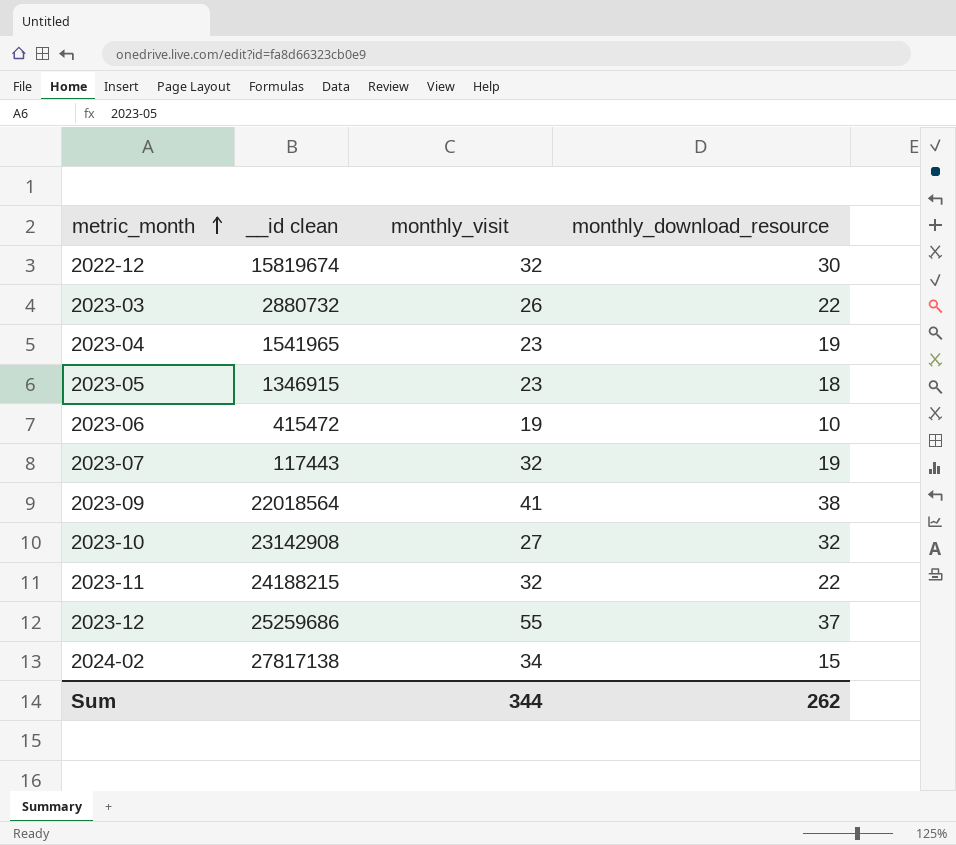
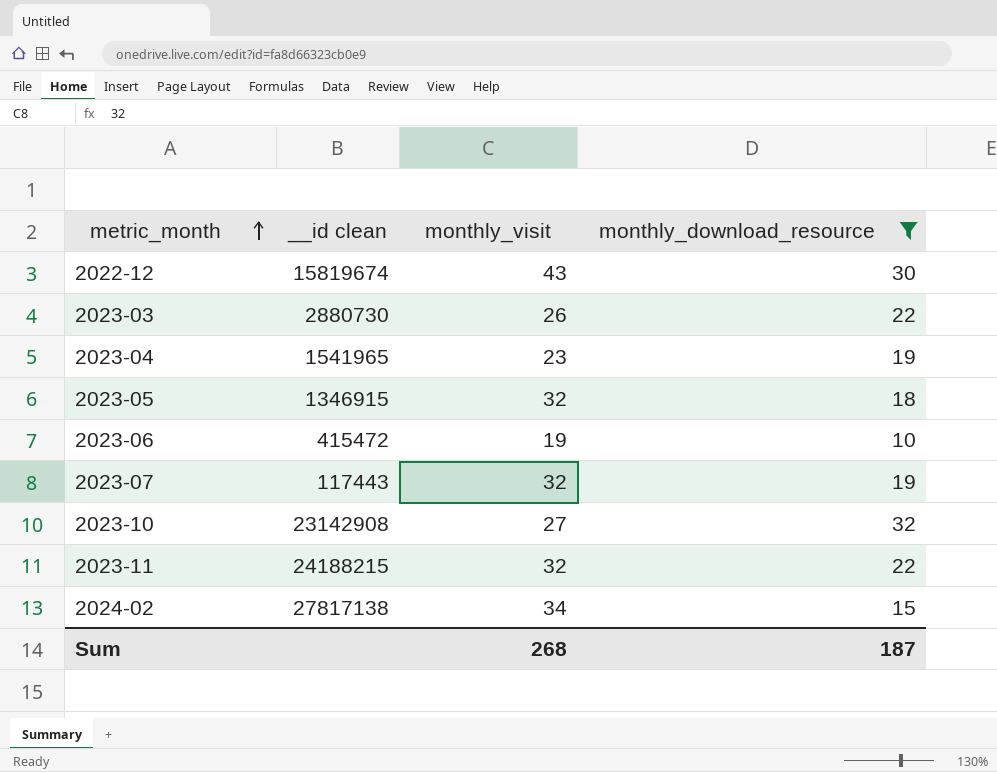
filter: none -> monthly_download_resource <= 32
2022-12 | monthly_visit: 32 -> 43
2023-03 | __id clean: 2880732 -> 2880730
2023-05 | monthly_visit: 23 -> 32
Sum | monthly_visit: 344 -> 268
Sum | monthly_download_resource: 262 -> 187

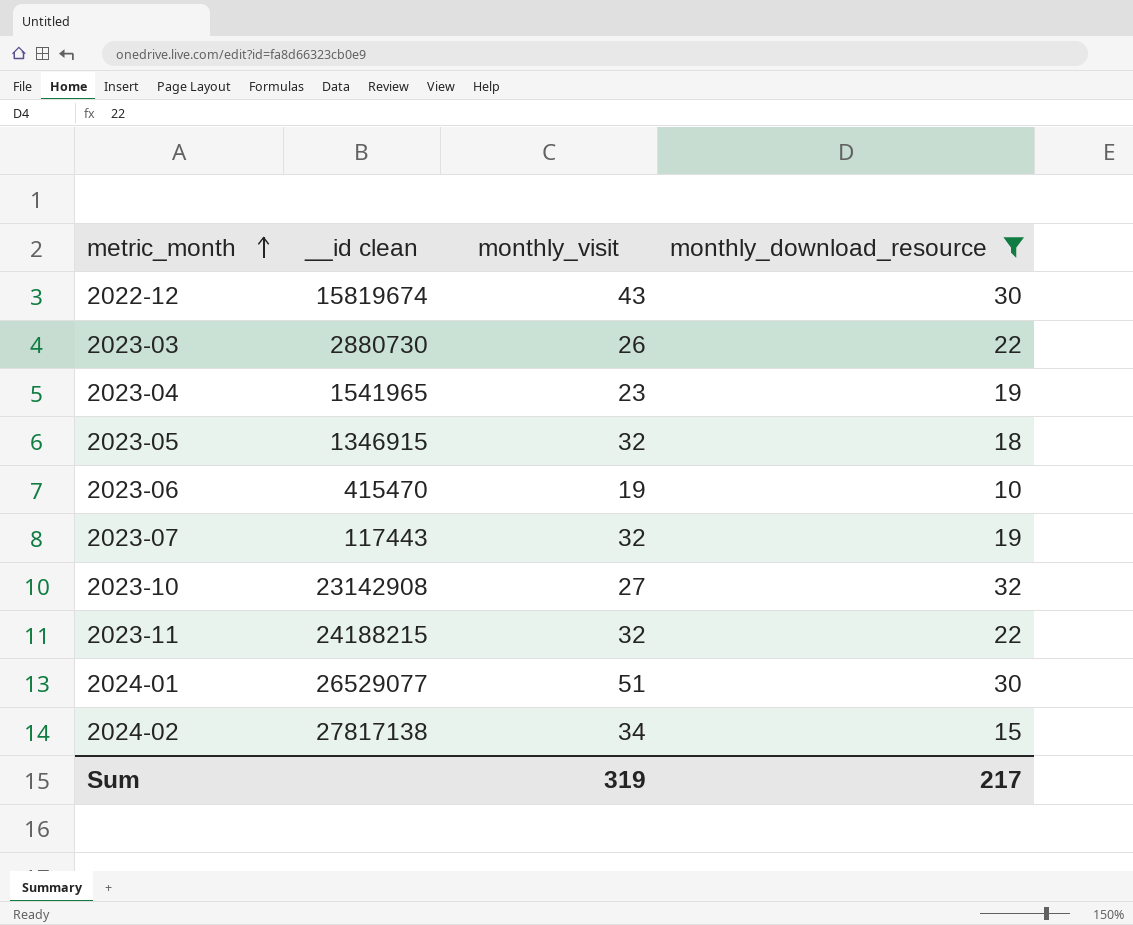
2023-06 | __id clean: 415472 -> 415470
row 2024-01: none -> 26529077 | 51 | 30
Sum | monthly_visit: 268 -> 319
Sum | monthly_download_resource: 187 -> 217

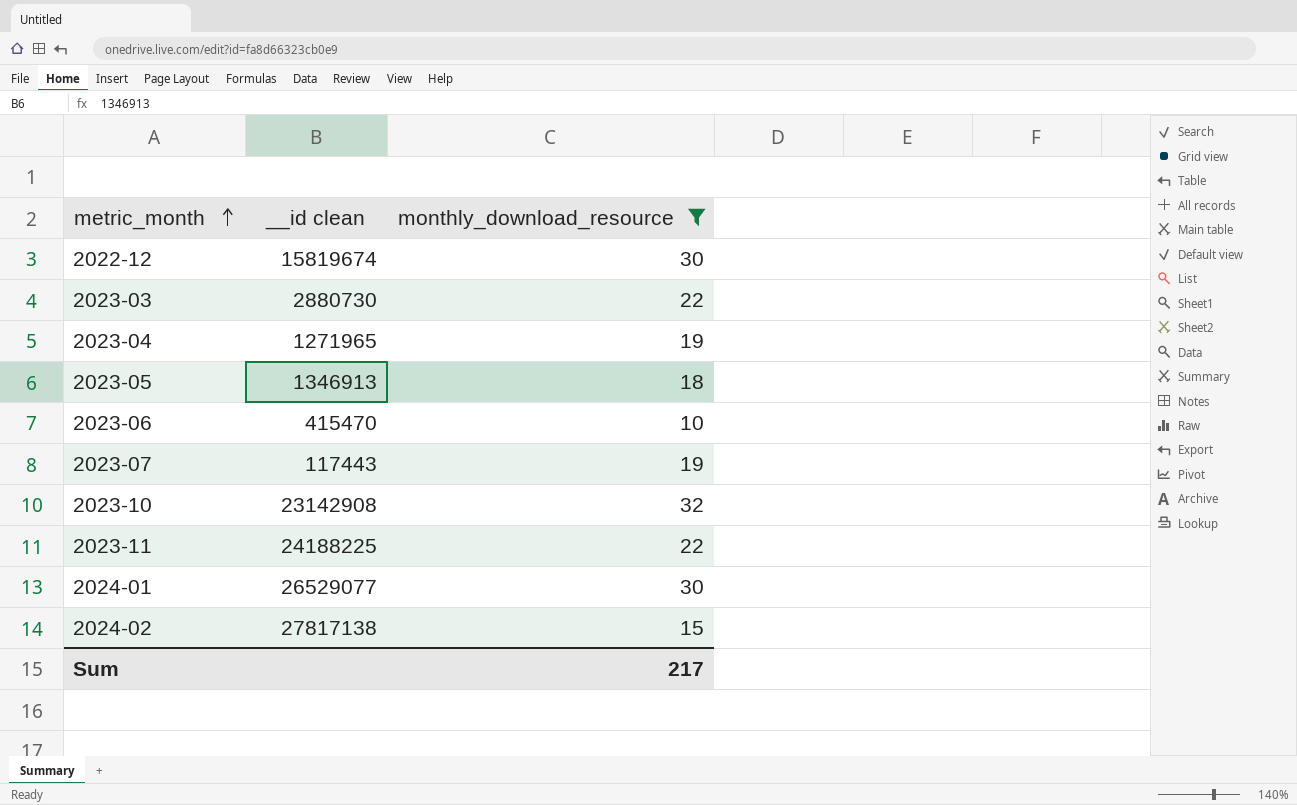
column monthly_visit | position: 3 -> none
2023-04 | __id clean: 1541965 -> 1271965
2023-05 | __id clean: 1346915 -> 1346913
2023-11 | __id clean: 24188215 -> 24188225

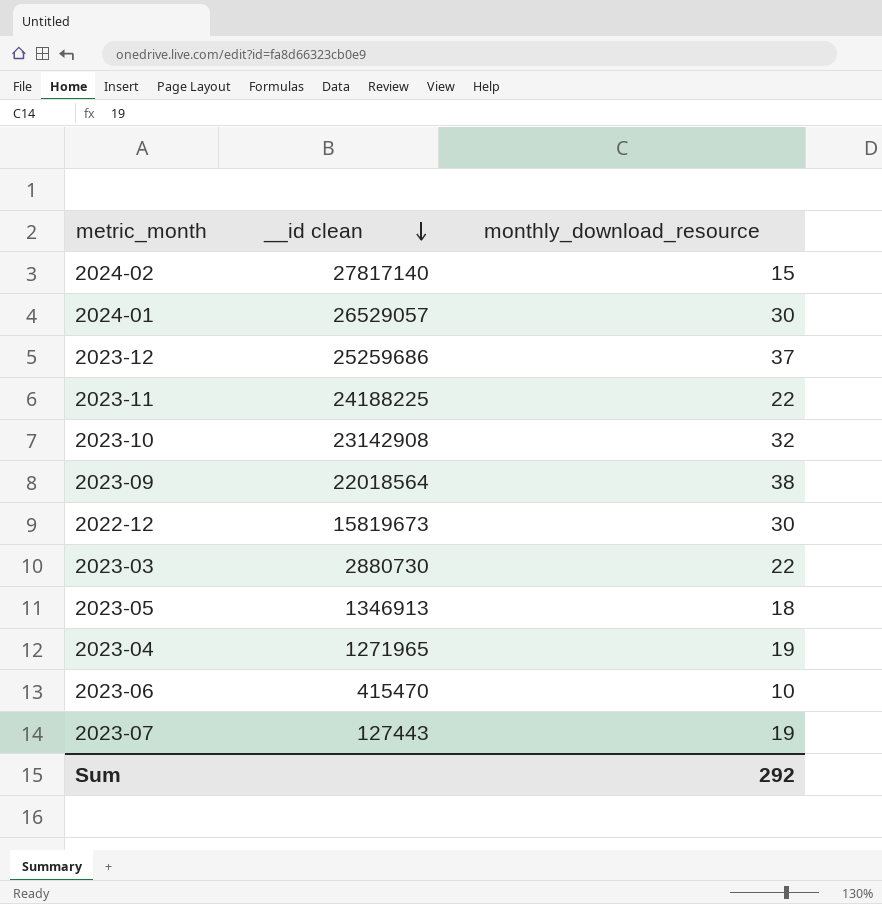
filter: monthly_download_resource <= 32 -> none
row order: metric_month ascending -> __id clean descending
2024-02 | __id clean: 27817138 -> 27817140
2024-01 | __id clean: 26529077 -> 26529057
2022-12 | __id clean: 15819674 -> 15819673
2023-07 | __id clean: 117443 -> 127443
Sum | monthly_download_resource: 217 -> 292

